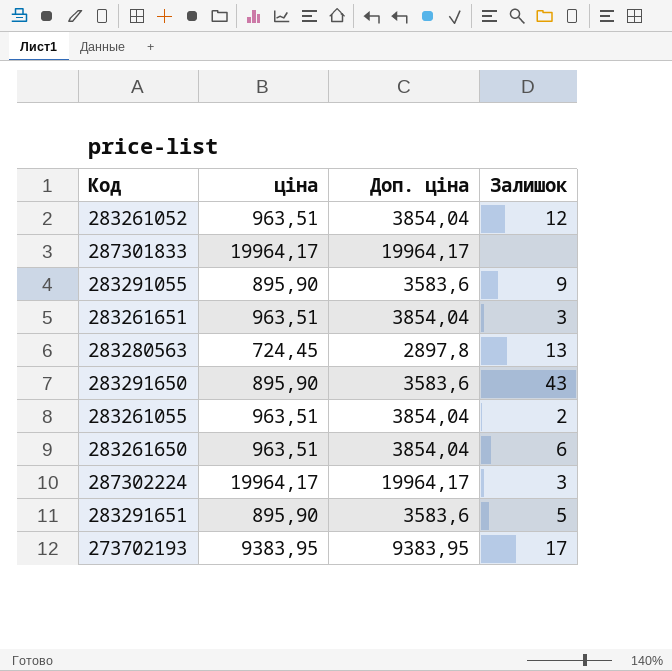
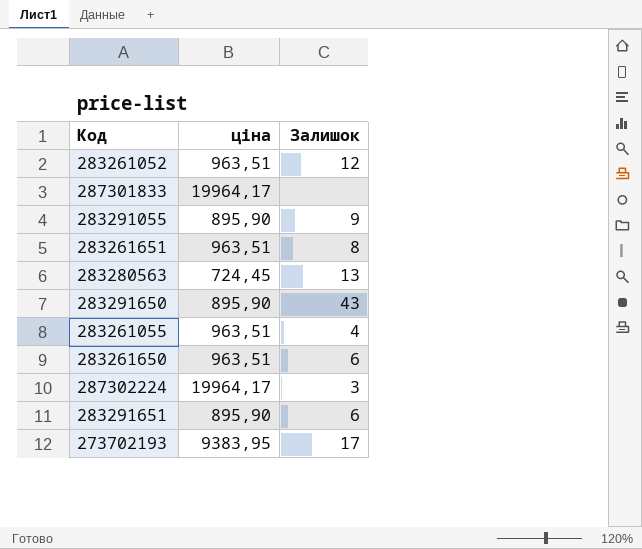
column Доп. ціна | position: 3 -> none
283261651 | Залишок: 3 -> 8
283261055 | Залишок: 2 -> 4
283291651 | Залишок: 5 -> 6

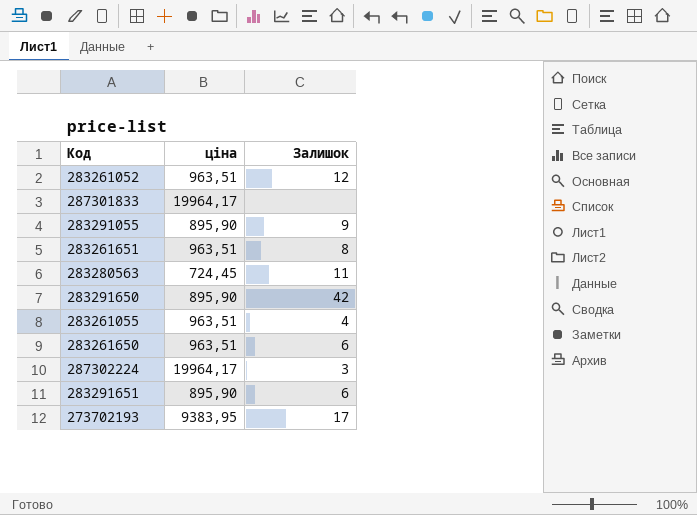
283280563 | Залишок: 13 -> 11
283291650 | Залишок: 43 -> 42

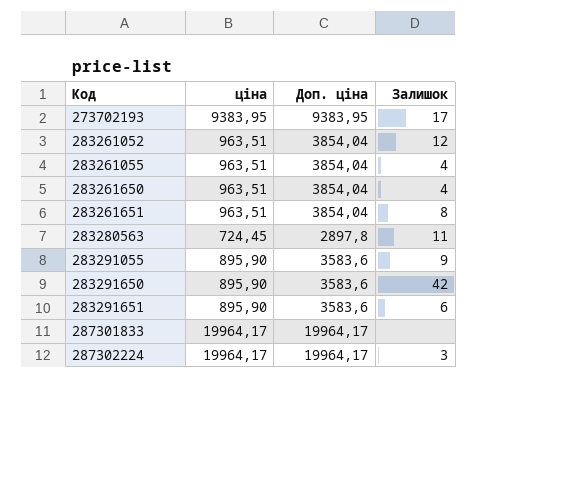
row order: none -> Код ascending
column Доп. ціна | position: none -> 3
283261650 | Залишок: 6 -> 4

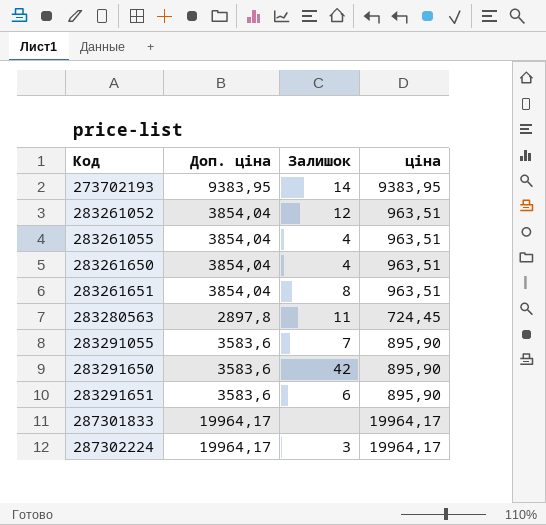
column ціна | position: 2 -> 4
273702193 | Залишок: 17 -> 14
283291055 | Залишок: 9 -> 7

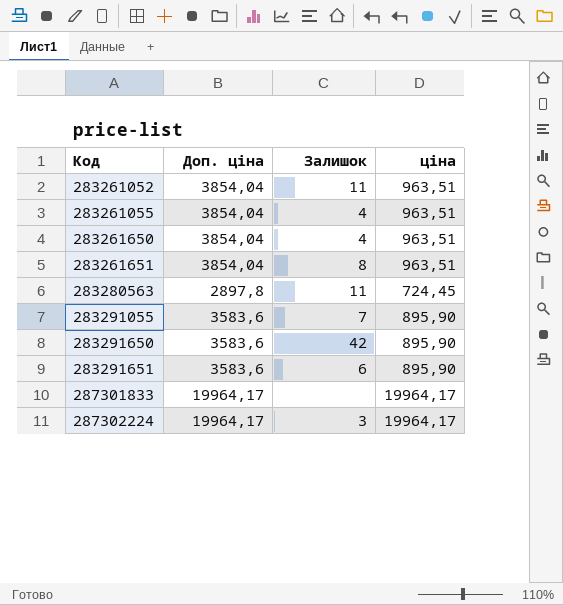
row 273702193: 9383,95 | 14 | 9383,95 -> none
283261052 | Залишок: 12 -> 11

